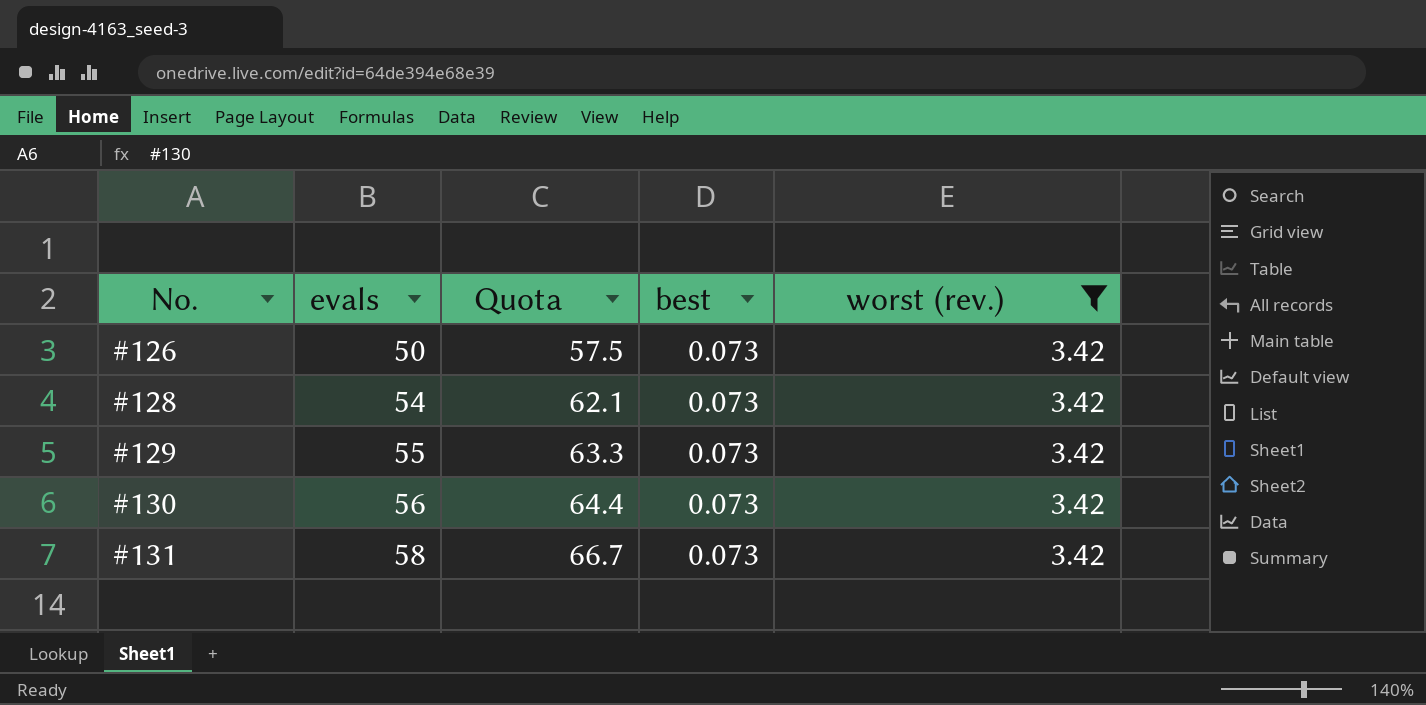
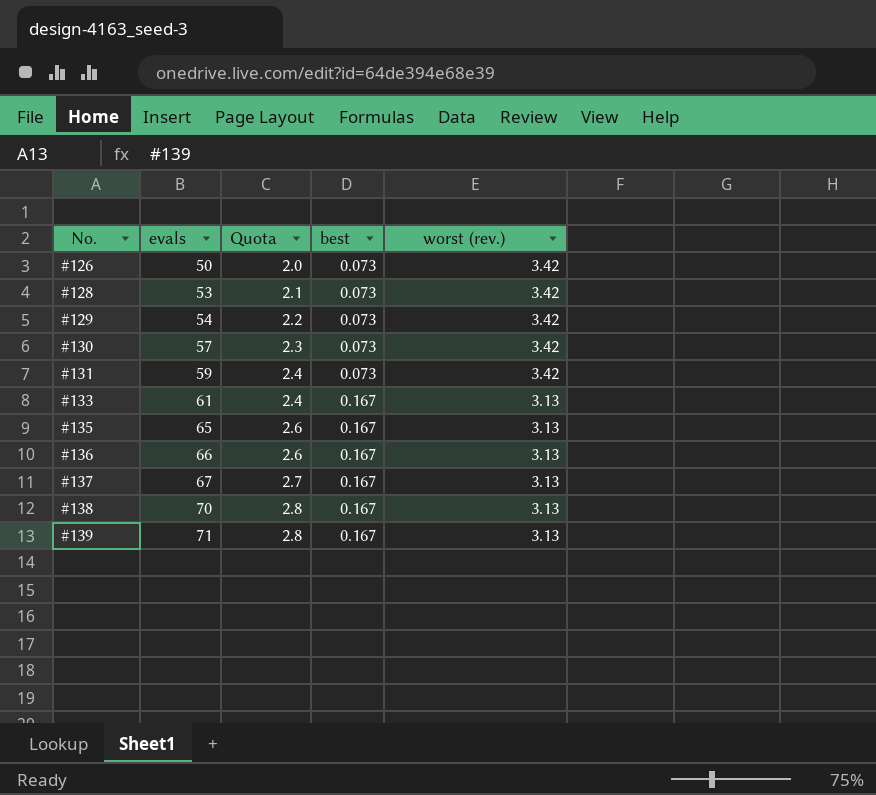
filter: worst (rev.) = 3.42 -> none
column Quota | formula: [evals] * 1.15 -> [evals] * 0.04
#128 | evals: 54 -> 53
#129 | evals: 55 -> 54
#130 | evals: 56 -> 57
#131 | evals: 58 -> 59

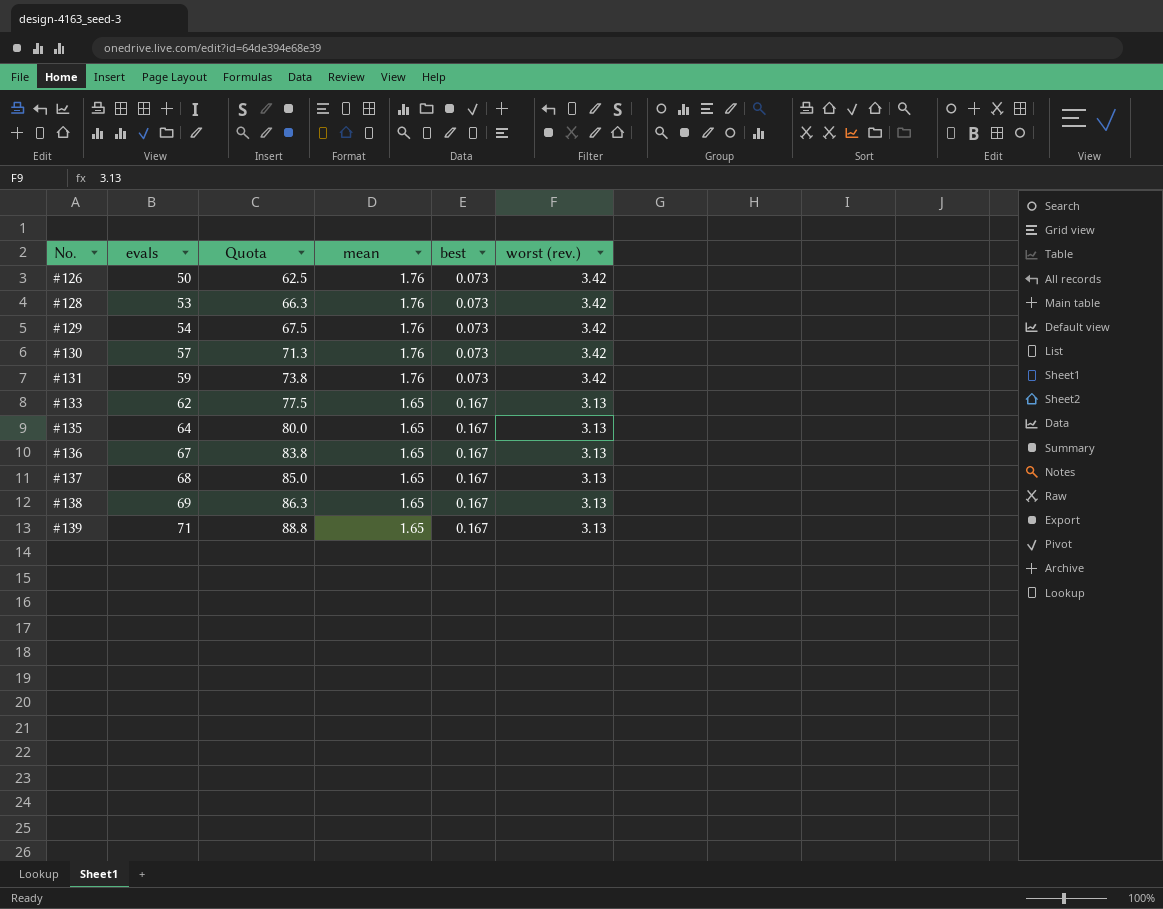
column Quota | formula: [evals] * 0.04 -> [evals] * 1.25
column mean | position: none -> 4
#133 | evals: 61 -> 62
#135 | evals: 65 -> 64
#136 | evals: 66 -> 67
#137 | evals: 67 -> 68
#138 | evals: 70 -> 69

